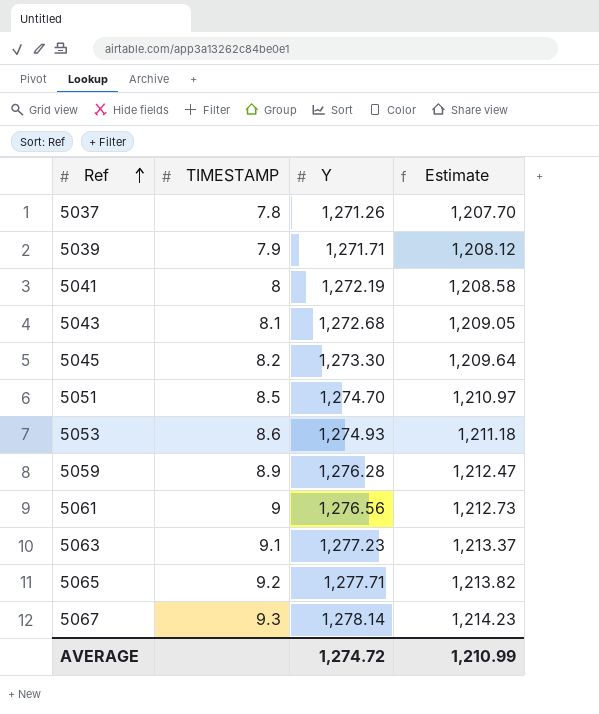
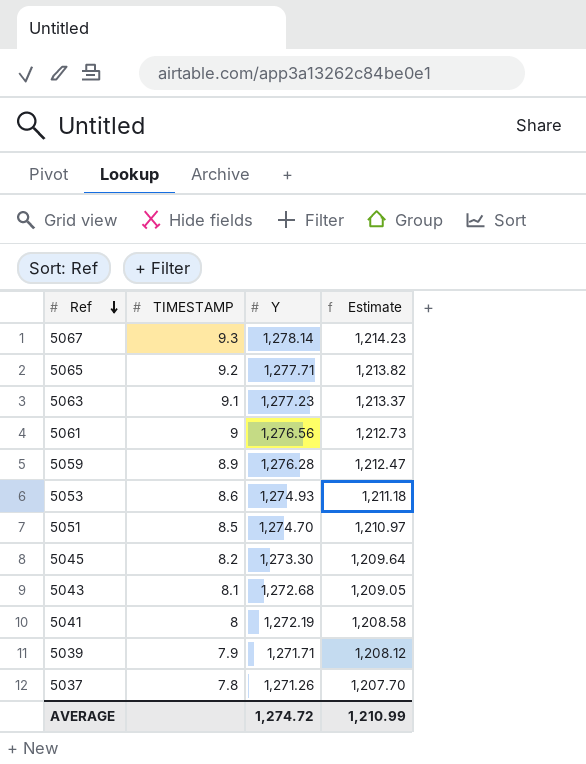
row order: Ref ascending -> Ref descending

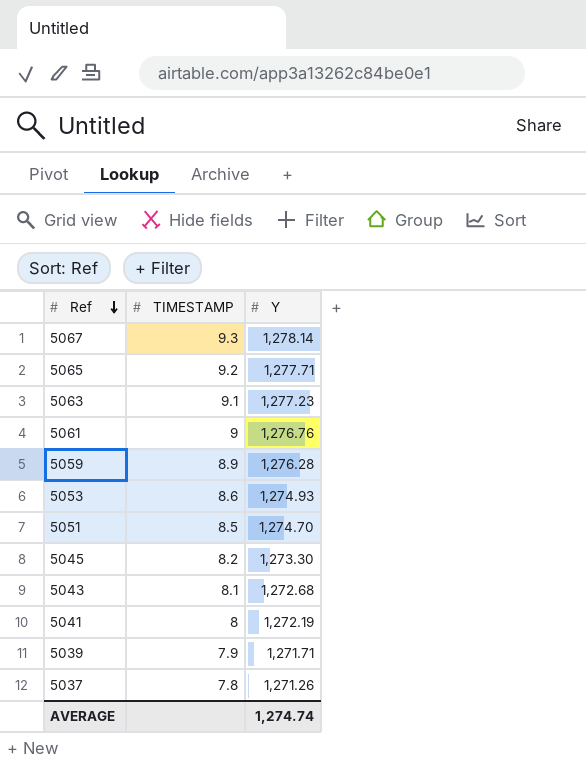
column Estimate | formula: [Y] * 0.95 -> none
5061 | Y: 1,276.56 -> 1,276.76
AVERAGE | Y: 1,274.72 -> 1,274.74

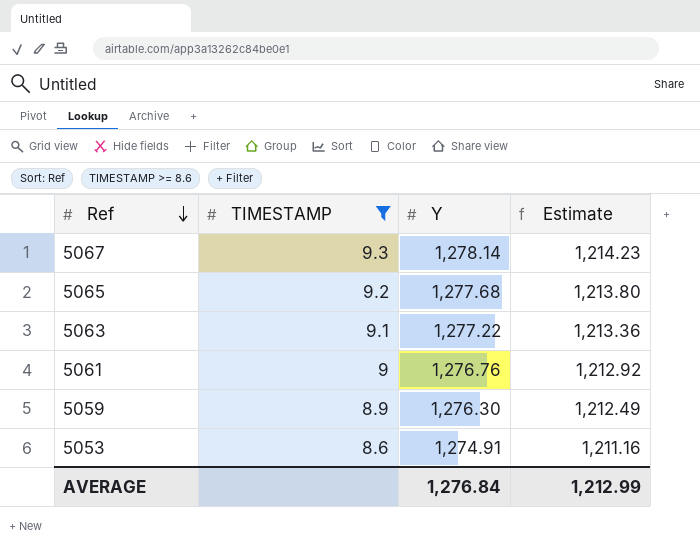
filter: none -> TIMESTAMP >= 8.6
column Estimate | formula: none -> [Y] * 0.95
5065 | Y: 1,277.71 -> 1,277.68
5063 | Y: 1,277.23 -> 1,277.22
5059 | Y: 1,276.28 -> 1,276.30
5053 | Y: 1,274.93 -> 1,274.91
AVERAGE | Y: 1,274.74 -> 1,276.84

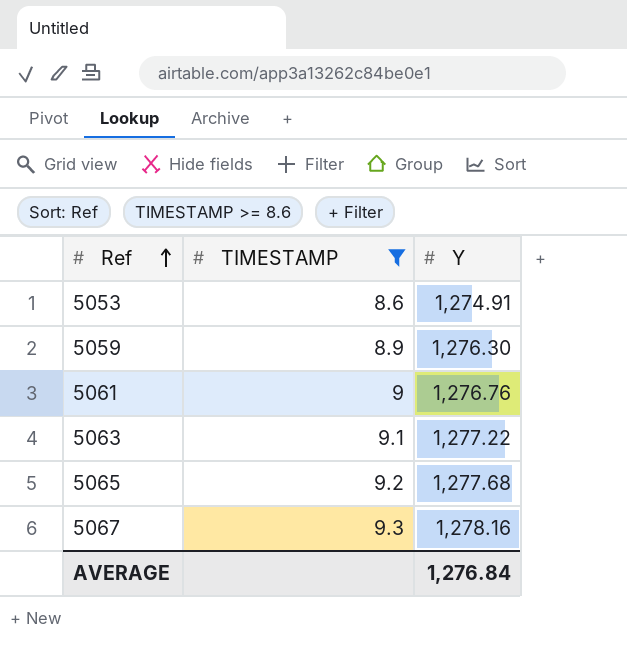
row order: Ref descending -> Ref ascending
column Estimate | formula: [Y] * 0.95 -> none
5067 | Y: 1,278.14 -> 1,278.16

